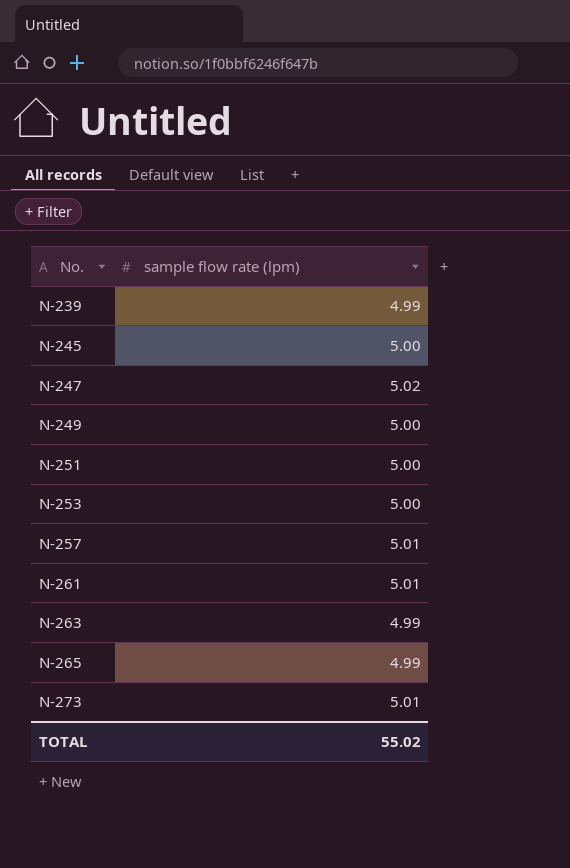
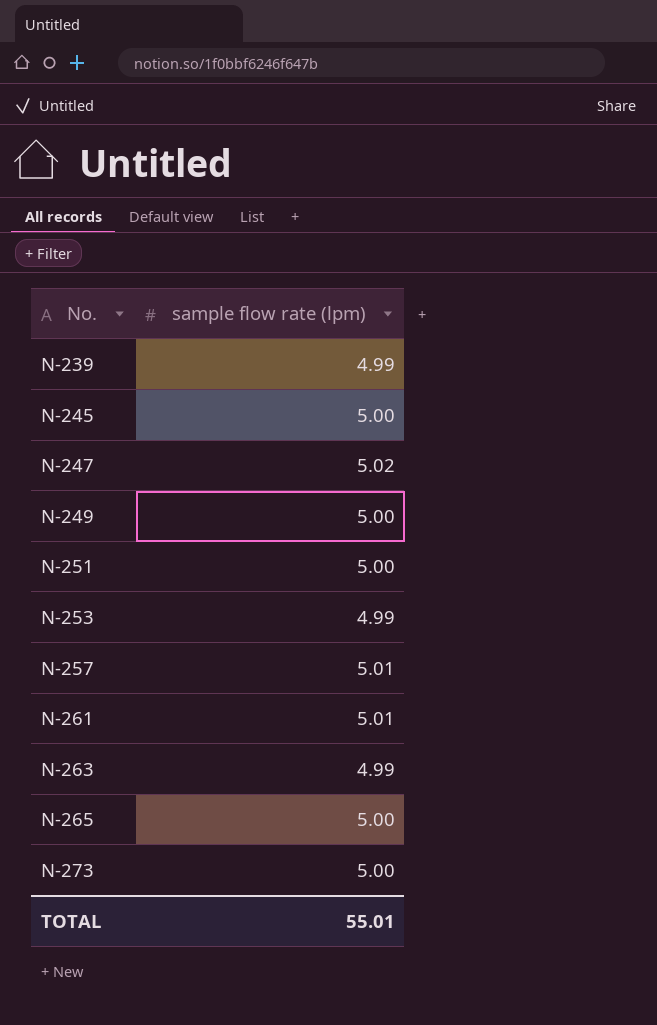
N-253 | sample flow rate (lpm): 5.00 -> 4.99
N-265 | sample flow rate (lpm): 4.99 -> 5.00
N-273 | sample flow rate (lpm): 5.01 -> 5.00
TOTAL | sample flow rate (lpm): 55.02 -> 55.01

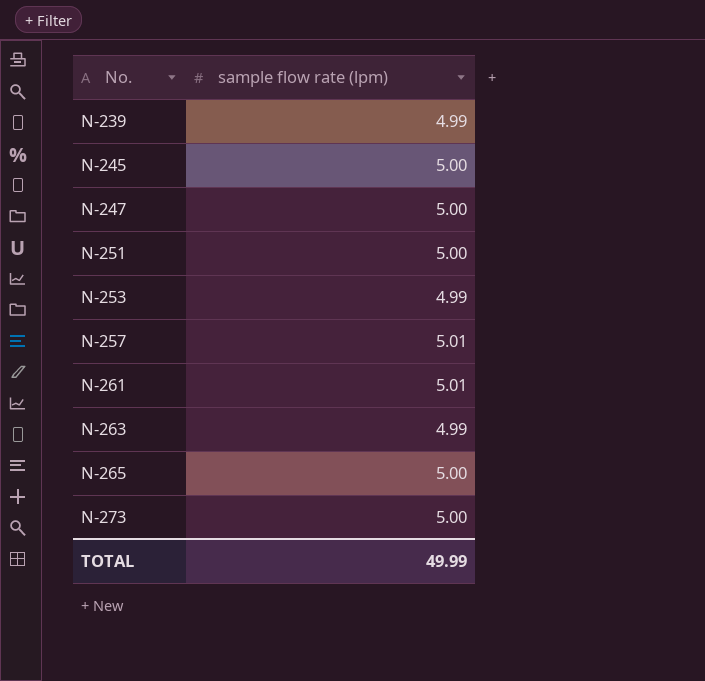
row N-249: 5.00 -> none
N-247 | sample flow rate (lpm): 5.02 -> 5.00
TOTAL | sample flow rate (lpm): 55.01 -> 49.99

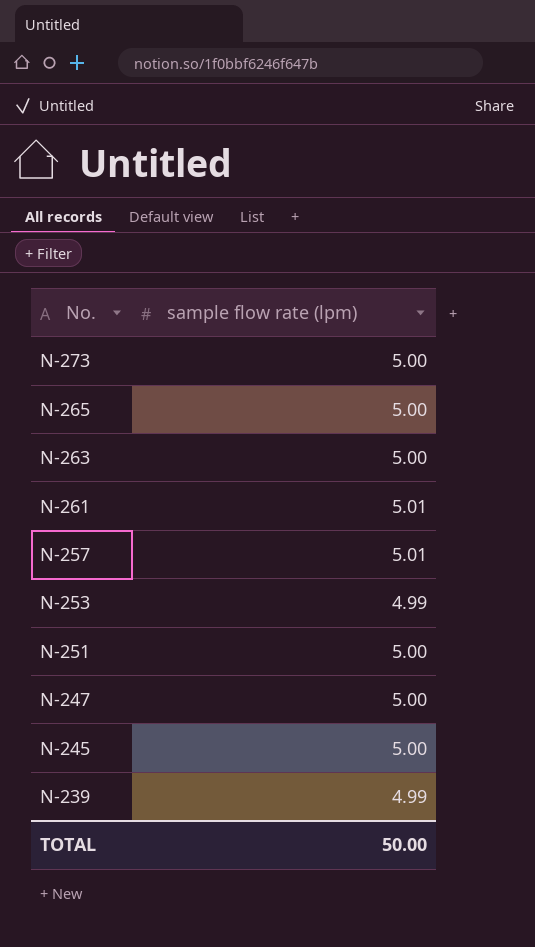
row order: No. ascending -> No. descending
N-263 | sample flow rate (lpm): 4.99 -> 5.00
TOTAL | sample flow rate (lpm): 49.99 -> 50.00

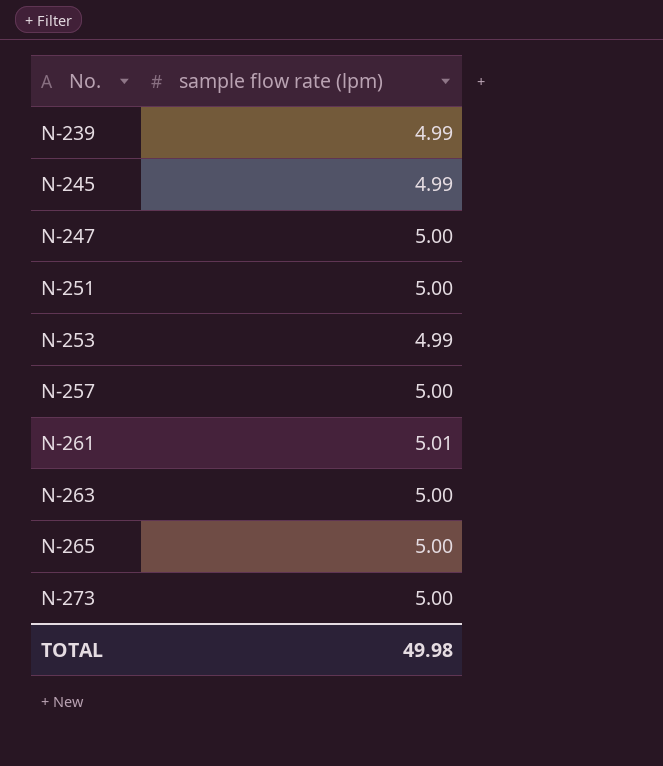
row order: No. descending -> No. ascending
N-245 | sample flow rate (lpm): 5.00 -> 4.99
N-257 | sample flow rate (lpm): 5.01 -> 5.00
TOTAL | sample flow rate (lpm): 50.00 -> 49.98

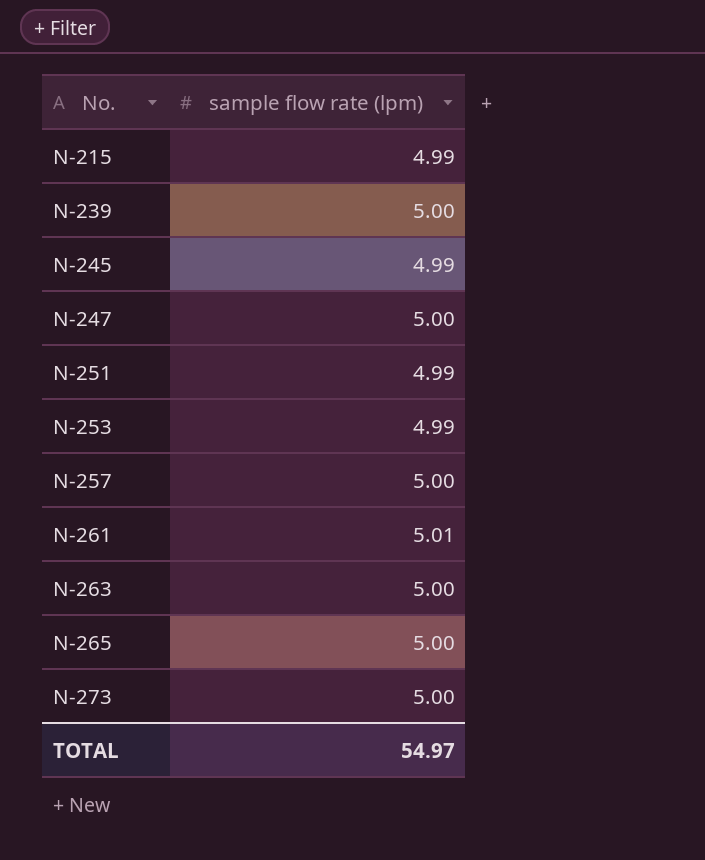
row N-215: none -> 4.99
N-239 | sample flow rate (lpm): 4.99 -> 5.00
N-251 | sample flow rate (lpm): 5.00 -> 4.99
TOTAL | sample flow rate (lpm): 49.98 -> 54.97

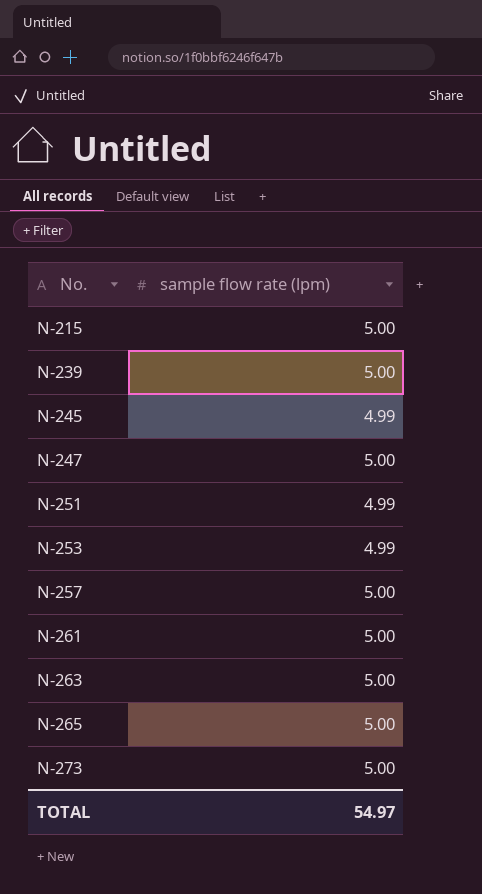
N-215 | sample flow rate (lpm): 4.99 -> 5.00
N-261 | sample flow rate (lpm): 5.01 -> 5.00

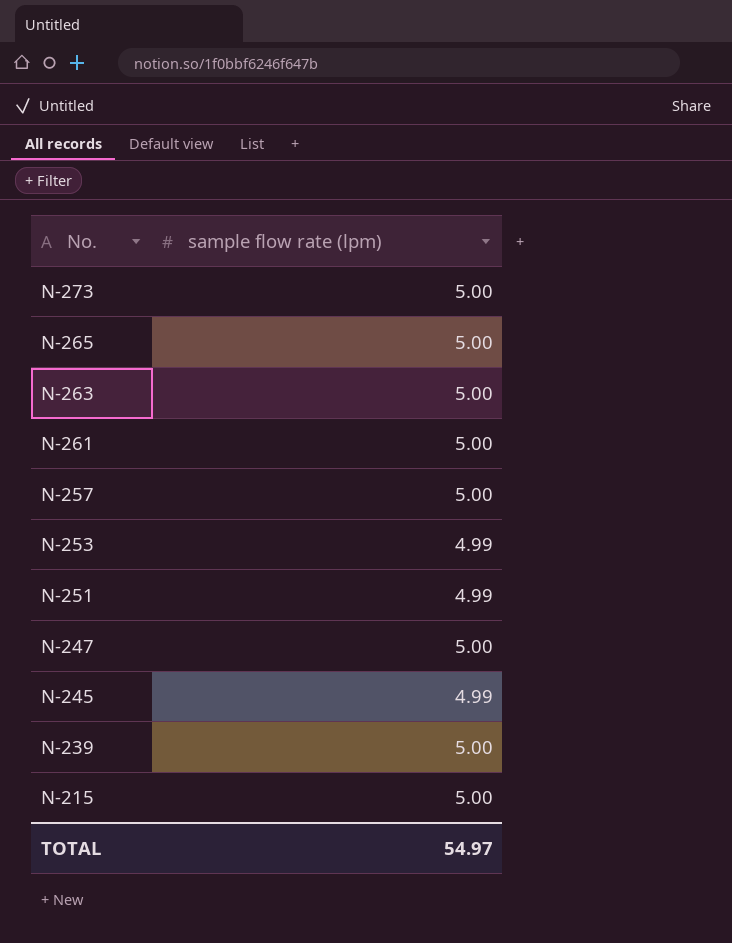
row order: No. ascending -> No. descending

